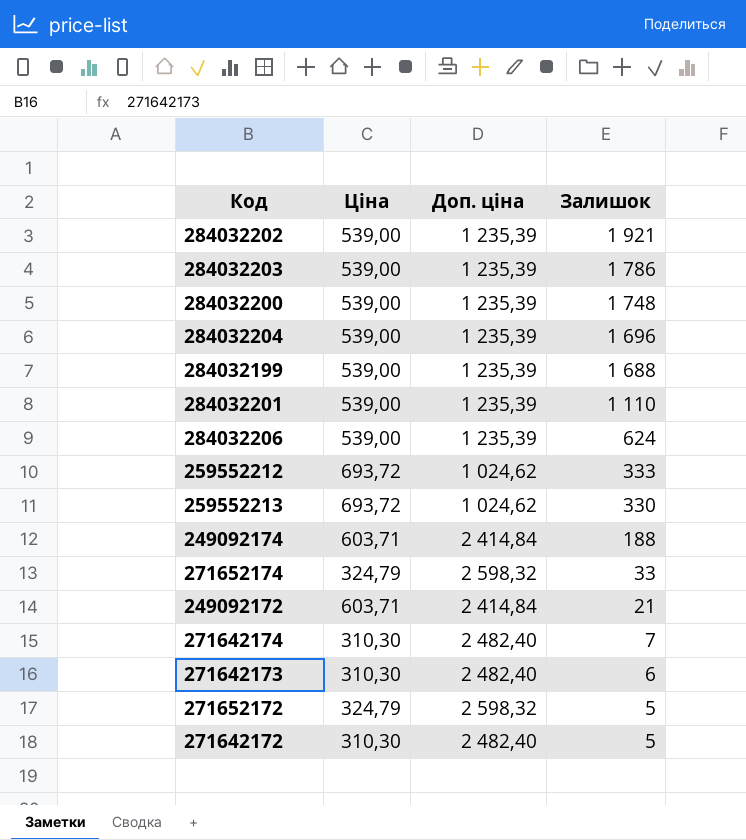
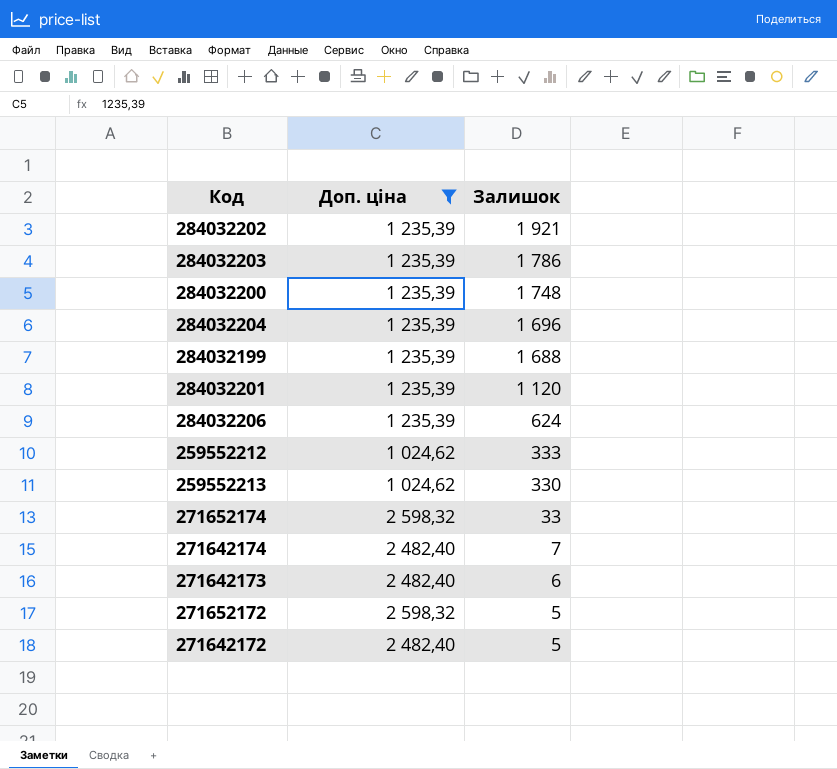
filter: none -> Доп. ціна != 2 414,84
column Ціна | position: 2 -> none
284032201 | Залишок: 1 110 -> 1 120

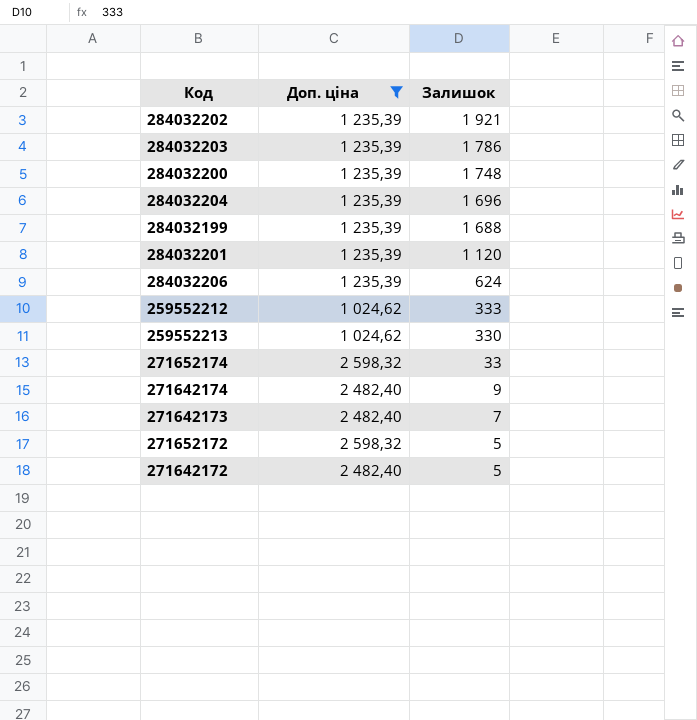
271642174 | Залишок: 7 -> 9
271642173 | Залишок: 6 -> 7

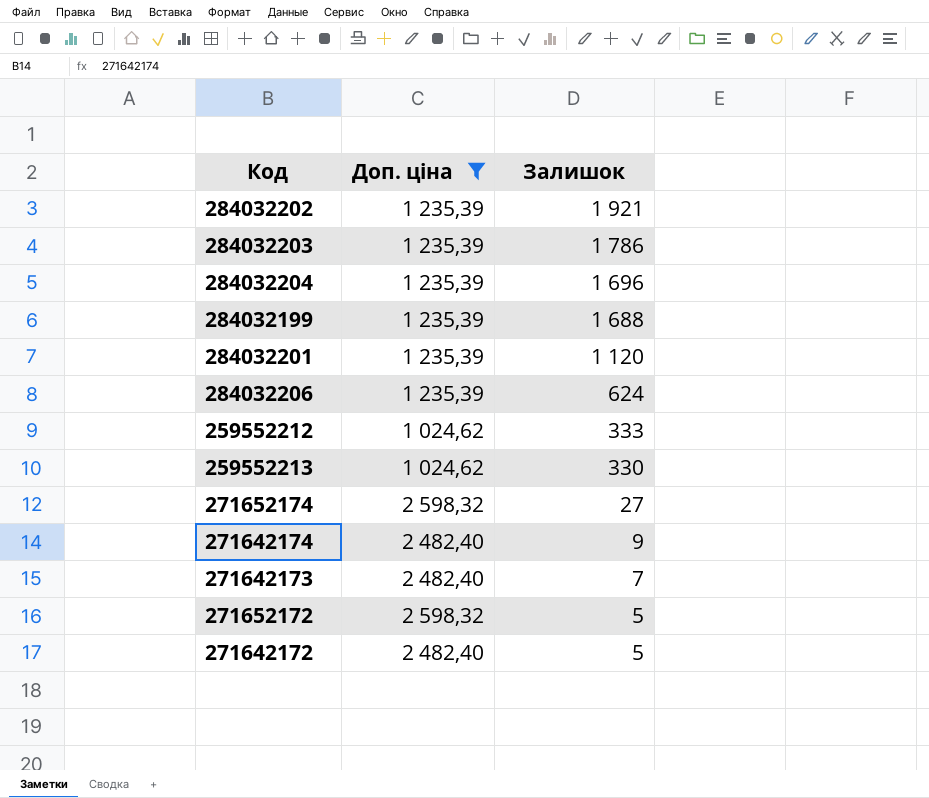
row 284032200: 1 235,39 | 1 748 -> none
271652174 | Залишок: 33 -> 27

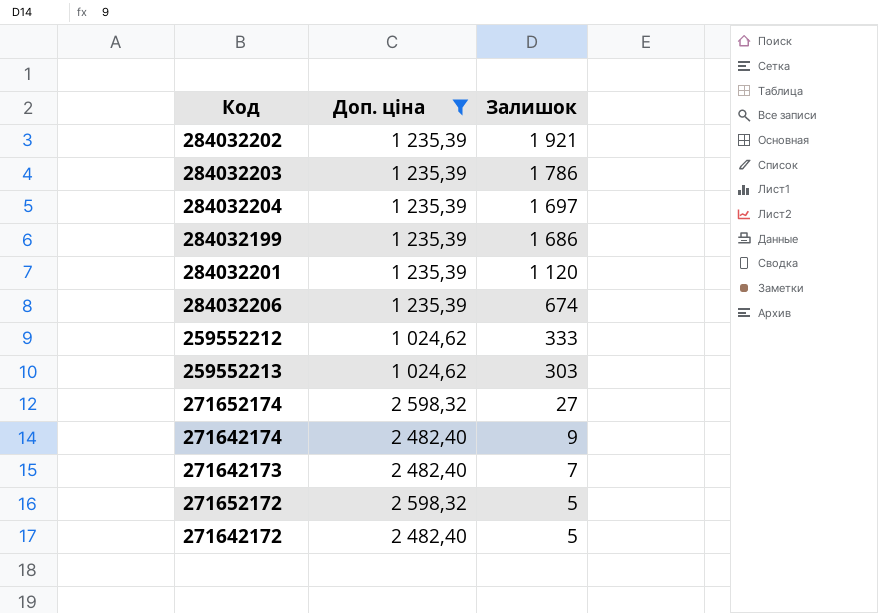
284032204 | Залишок: 1 696 -> 1 697
284032199 | Залишок: 1 688 -> 1 686
284032206 | Залишок: 624 -> 674
259552213 | Залишок: 330 -> 303

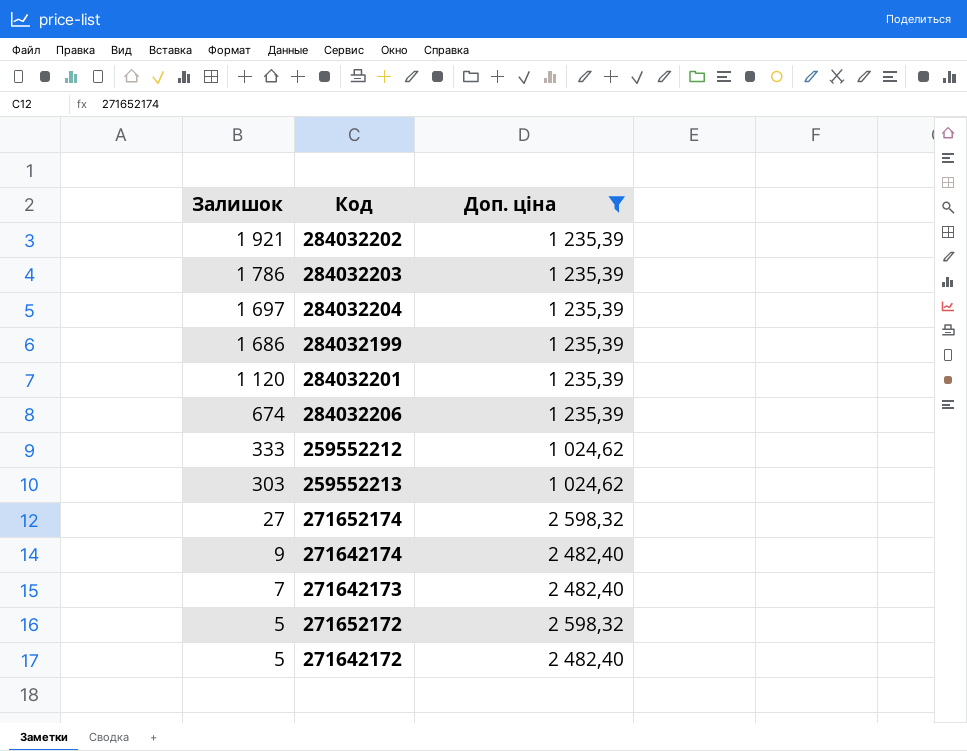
column Залишок | position: 3 -> 1

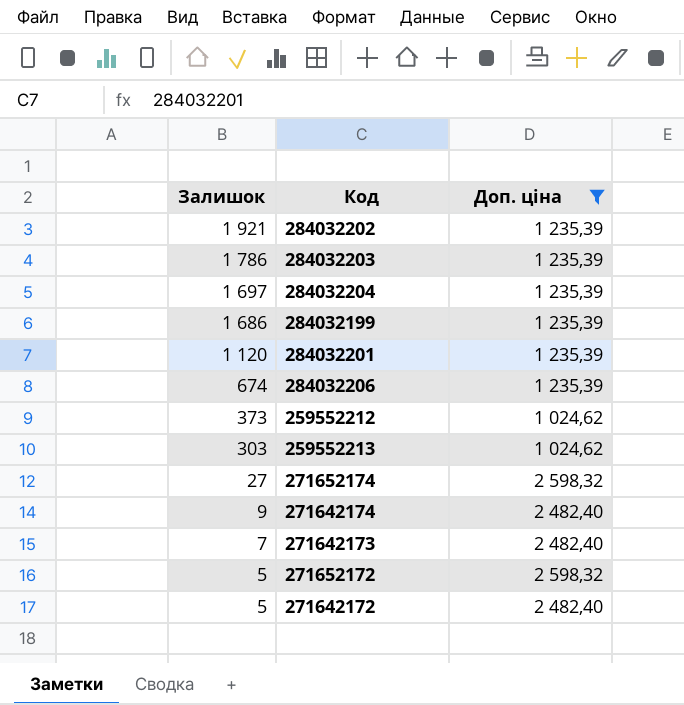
259552212 | Залишок: 333 -> 373

